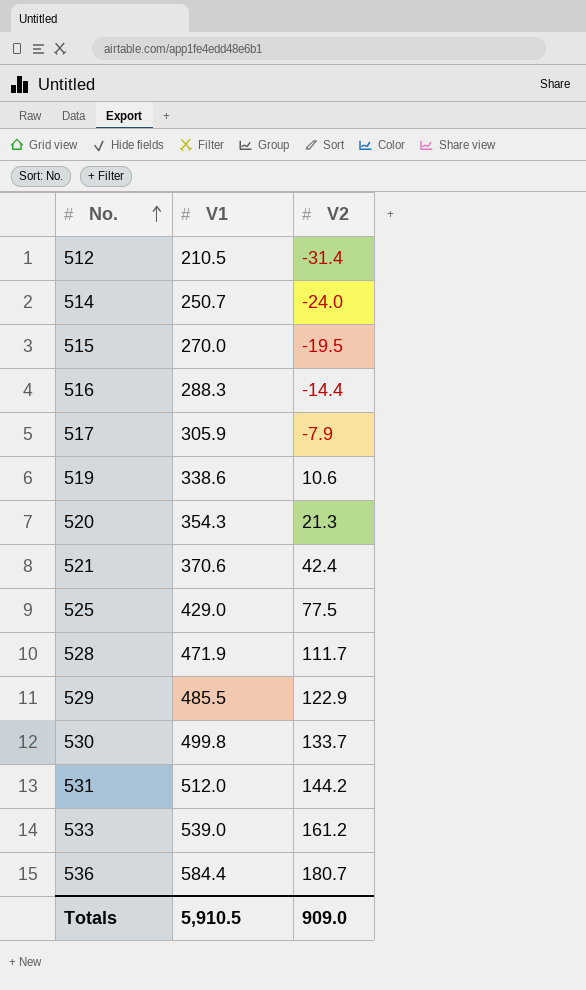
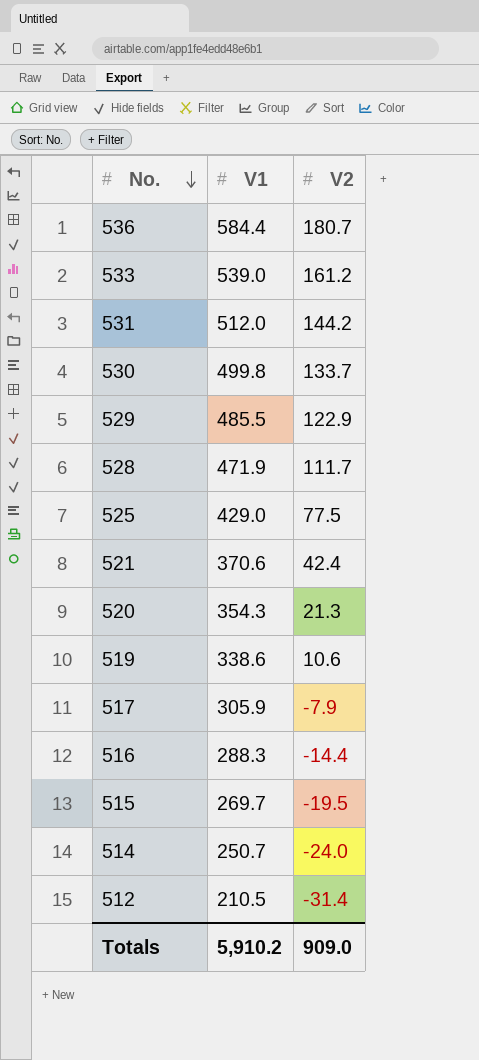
row order: No. ascending -> No. descending
515 | V1: 270.0 -> 269.7
Totals | V1: 5,910.5 -> 5,910.2

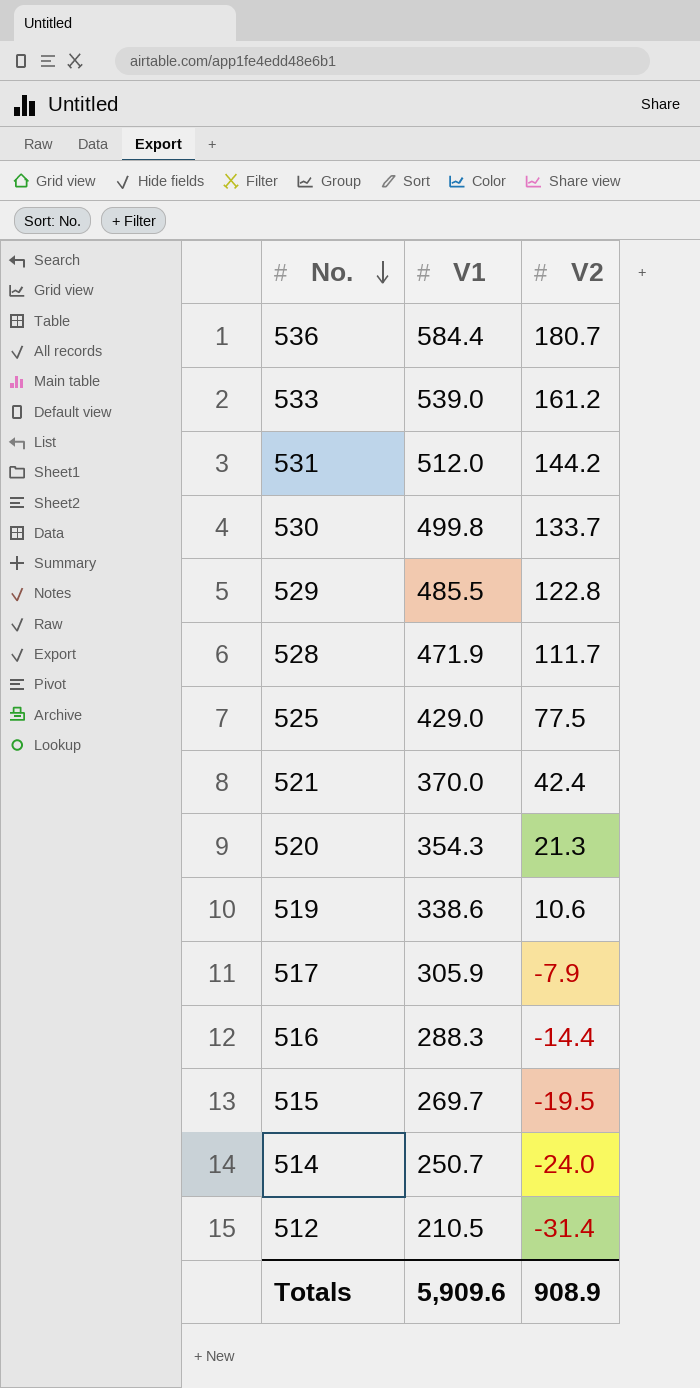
529 | V2: 122.9 -> 122.8
521 | V1: 370.6 -> 370.0
Totals | V1: 5,910.2 -> 5,909.6
Totals | V2: 909.0 -> 908.9

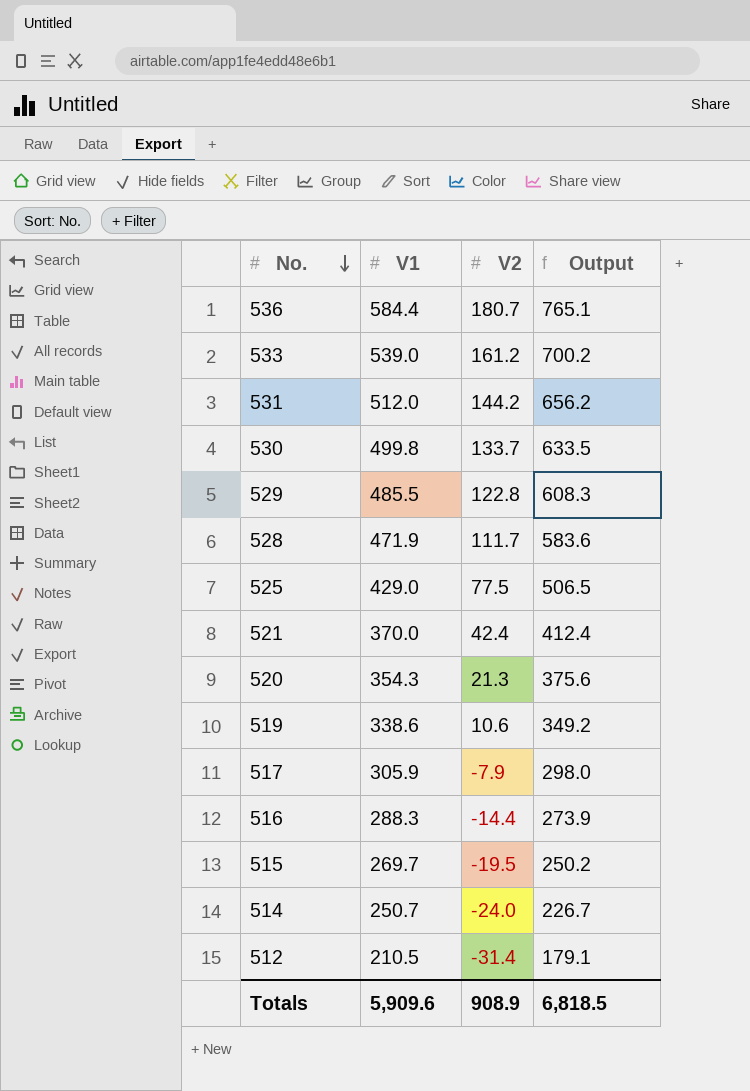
column Output | formula: none -> [V1] + [V2]

